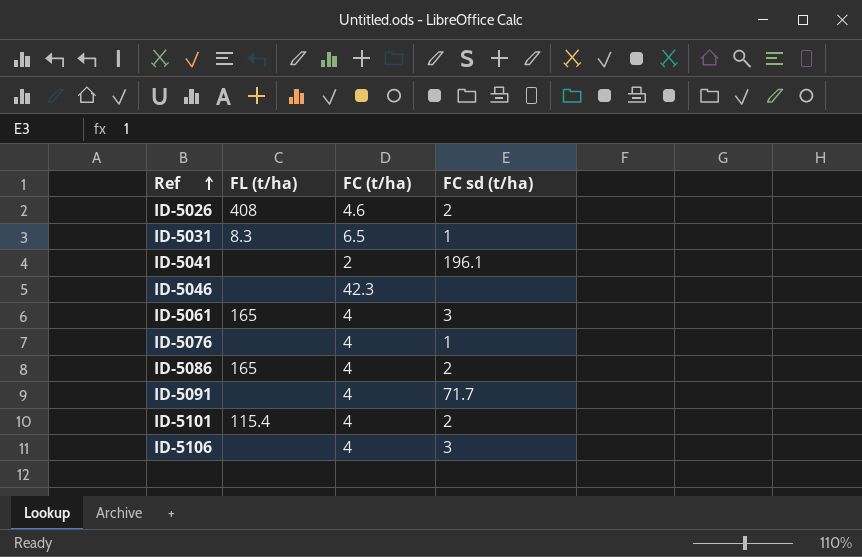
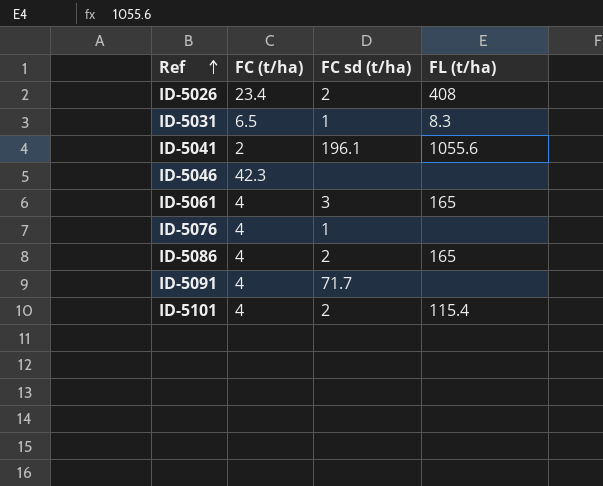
column FL (t/ha) | position: 2 -> 4
row ID-5106: none | 4 | 3 -> none
ID-5026 | FC (t/ha): 4.6 -> 23.4
ID-5041 | FL (t/ha): none -> 1055.6

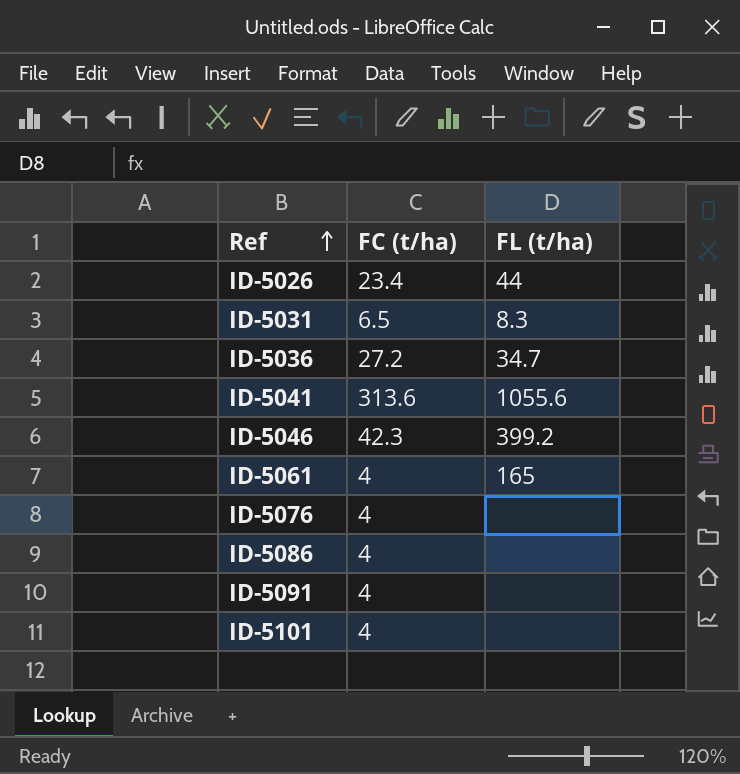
column FC sd (t/ha) | position: 3 -> none
ID-5026 | FL (t/ha): 408 -> 44
row ID-5036: none -> 27.2 | 34.7
ID-5041 | FC (t/ha): 2 -> 313.6
ID-5046 | FL (t/ha): none -> 399.2
ID-5086 | FL (t/ha): 165 -> none
ID-5101 | FL (t/ha): 115.4 -> none

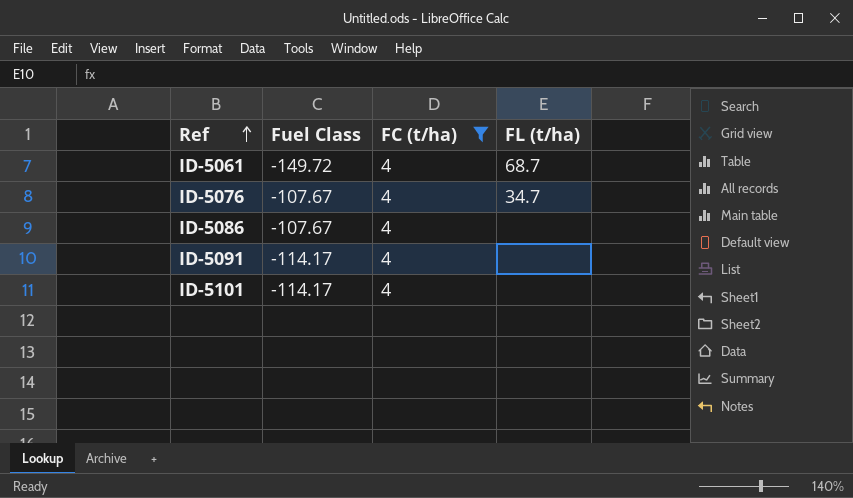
filter: none -> FC (t/ha) = 4
column Fuel Class | position: none -> 2
ID-5061 | FL (t/ha): 165 -> 68.7
ID-5076 | FL (t/ha): none -> 34.7

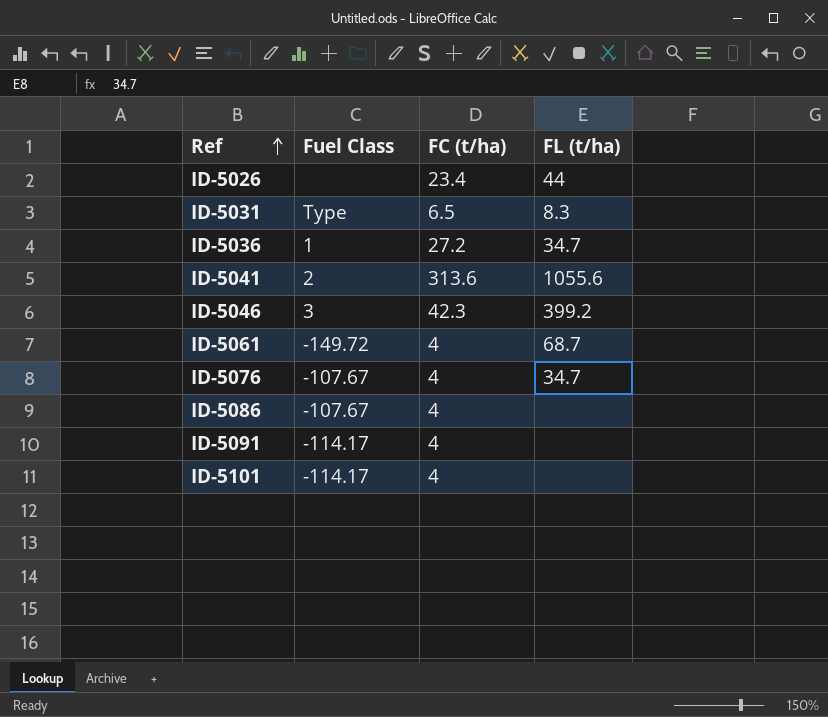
filter: FC (t/ha) = 4 -> none

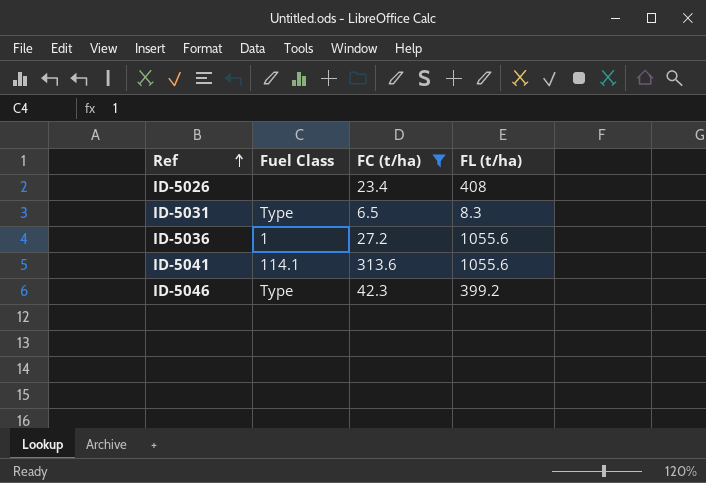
filter: none -> FC (t/ha) != 4
ID-5026 | FL (t/ha): 44 -> 408
ID-5036 | FL (t/ha): 34.7 -> 1055.6
ID-5041 | Fuel Class: 2 -> 114.1
ID-5046 | Fuel Class: 3 -> Type

